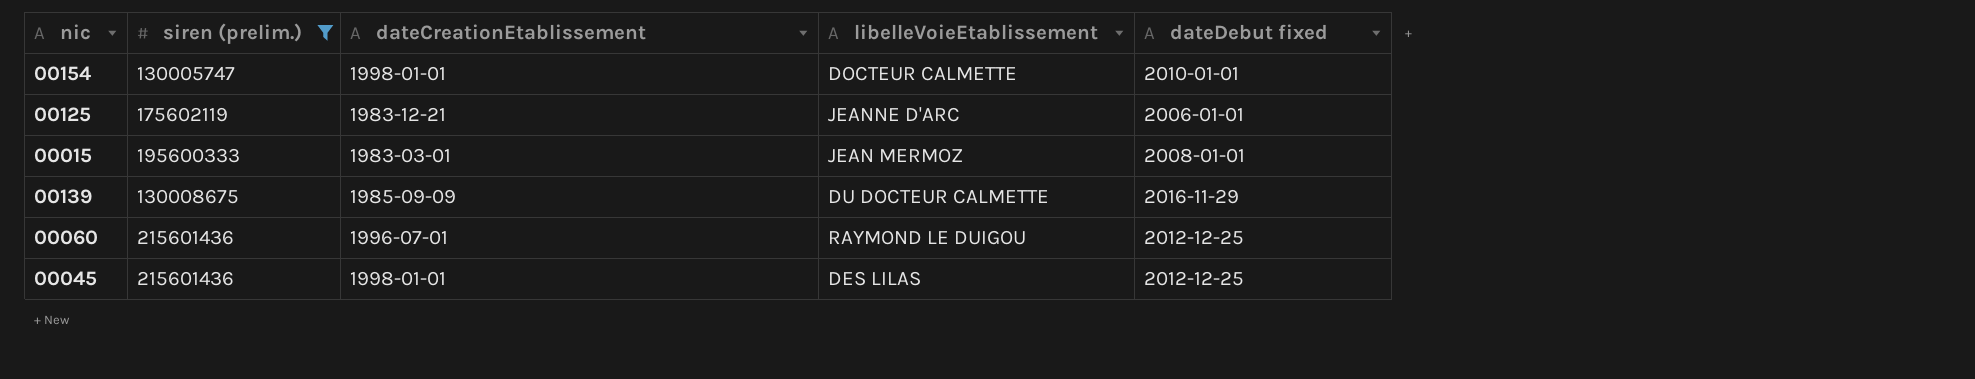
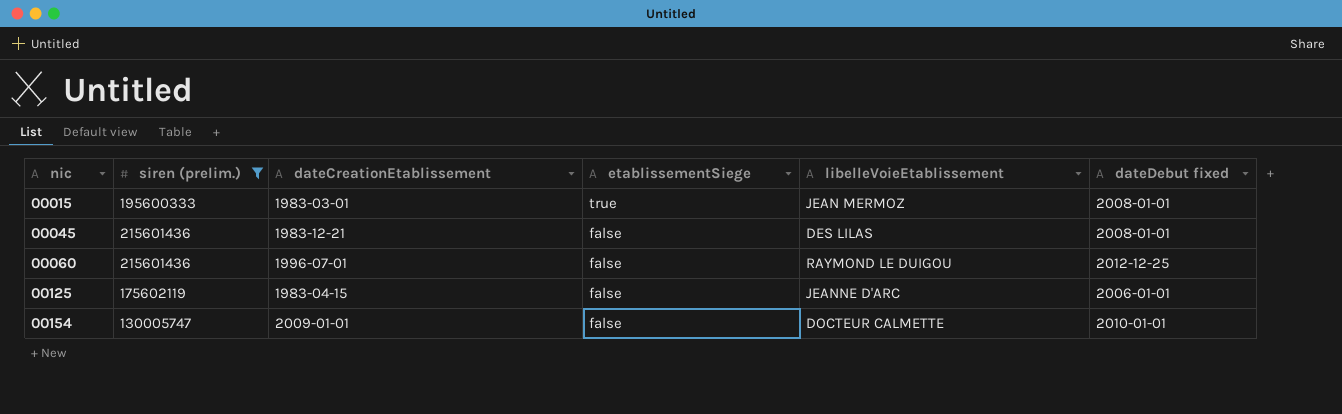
row order: none -> nic ascending
column etablissementSiege | position: none -> 4
row 00139: 130008675 | 1985-09-09 | DU DOCTEUR CALMETTE | 2016-11-29 -> none
00045 | dateCreationEtablissement: 1998-01-01 -> 1983-12-21
00045 | dateDebut fixed: 2012-12-25 -> 2008-01-01
00125 | dateCreationEtablissement: 1983-12-21 -> 1983-04-15
00154 | dateCreationEtablissement: 1998-01-01 -> 2009-01-01

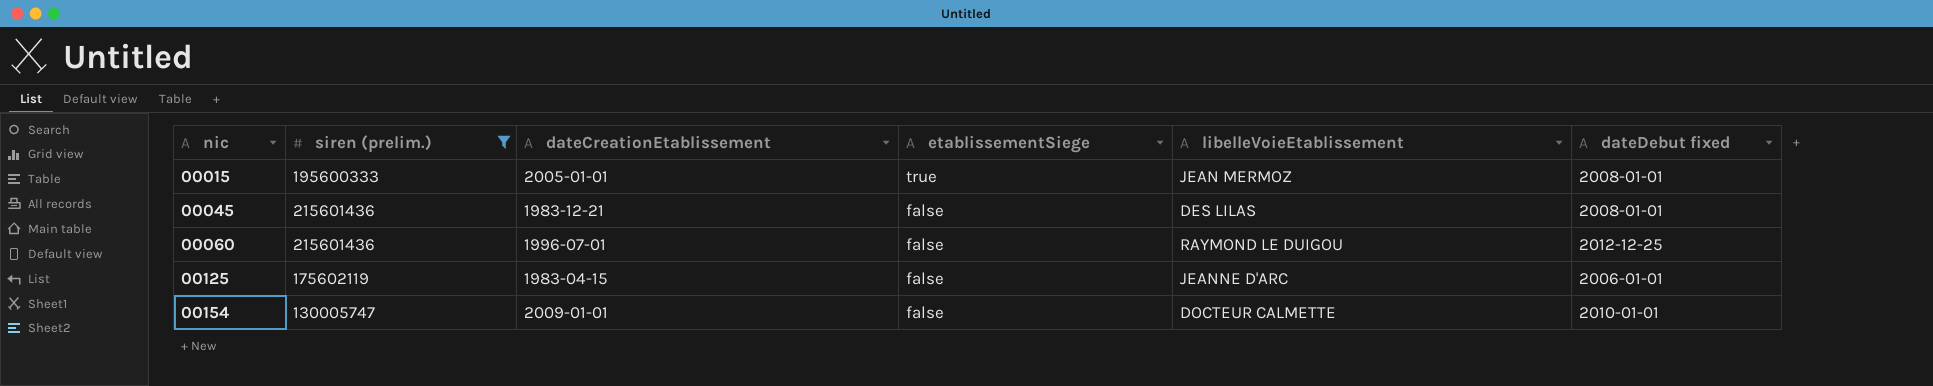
00015 | dateCreationEtablissement: 1983-03-01 -> 2005-01-01

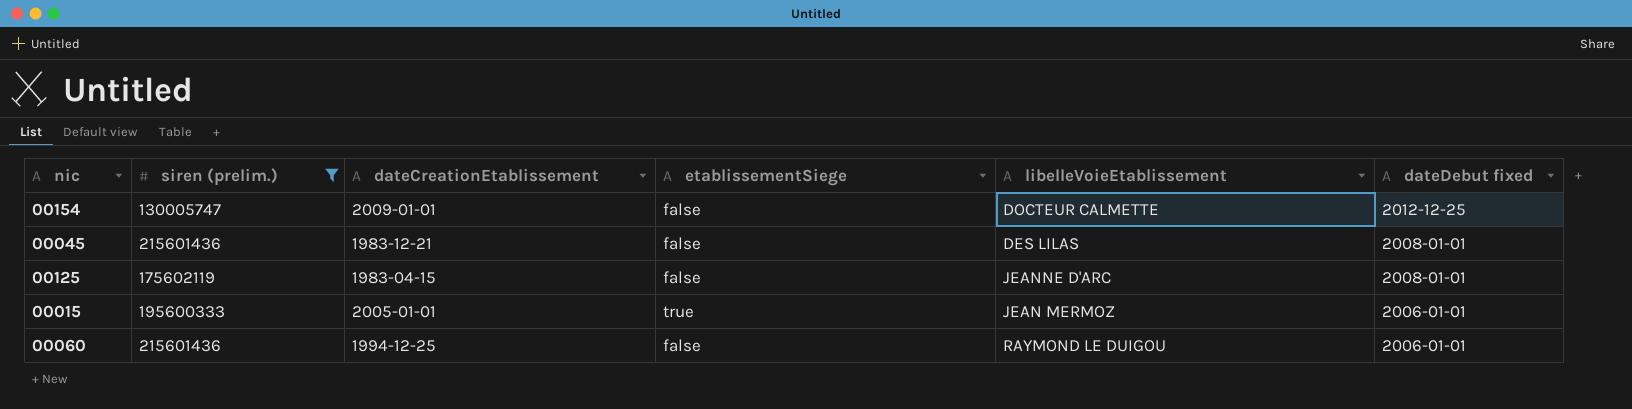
row order: nic ascending -> dateDebut fixed descending
00154 | dateDebut fixed: 2010-01-01 -> 2012-12-25
00125 | dateDebut fixed: 2006-01-01 -> 2008-01-01
00015 | dateDebut fixed: 2008-01-01 -> 2006-01-01
00060 | dateCreationEtablissement: 1996-07-01 -> 1994-12-25
00060 | dateDebut fixed: 2012-12-25 -> 2006-01-01

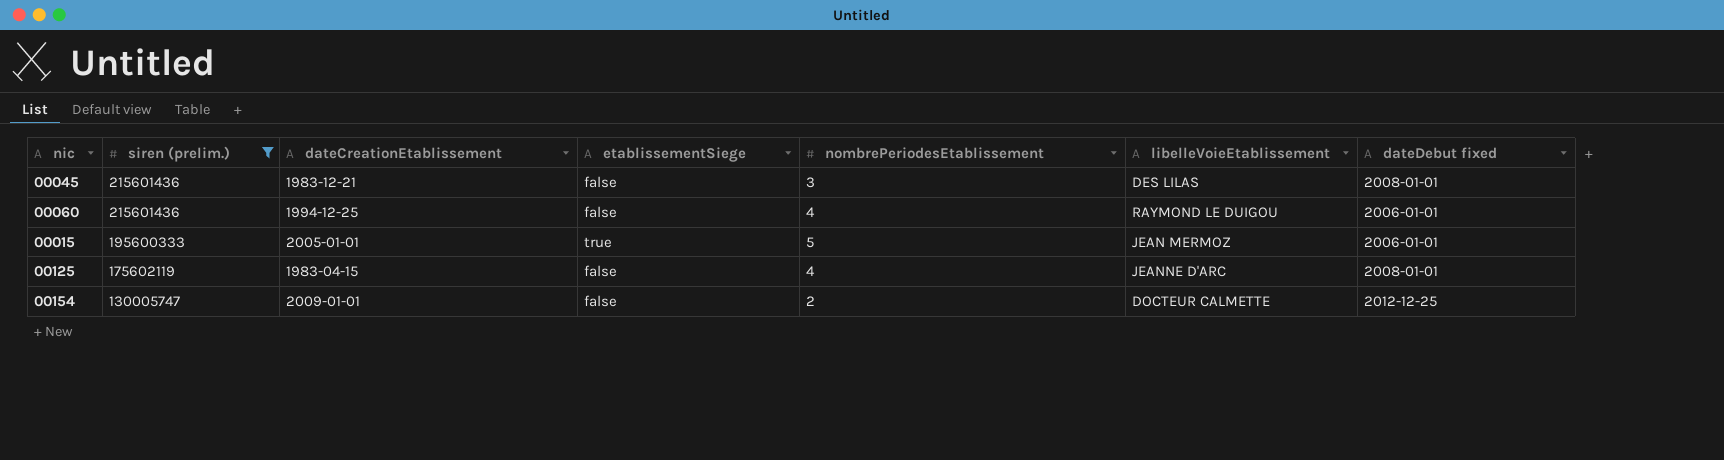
row order: dateDebut fixed descending -> siren (prelim.) descending
column nombrePeriodesEtablissement | position: none -> 5

